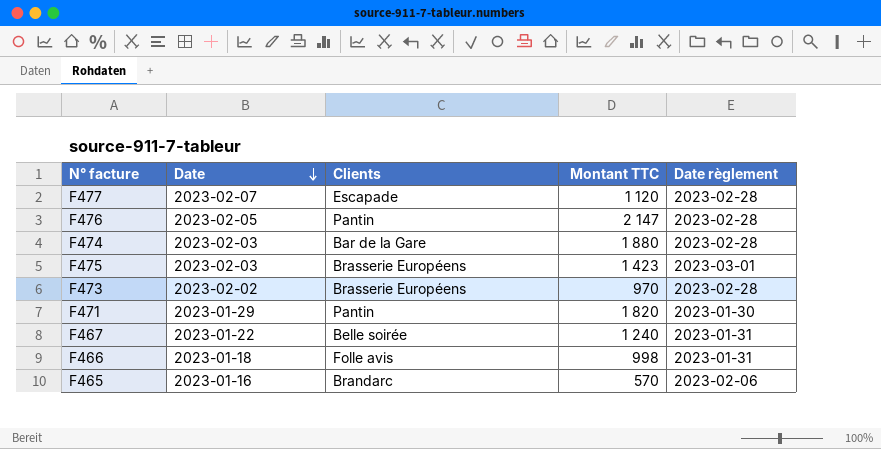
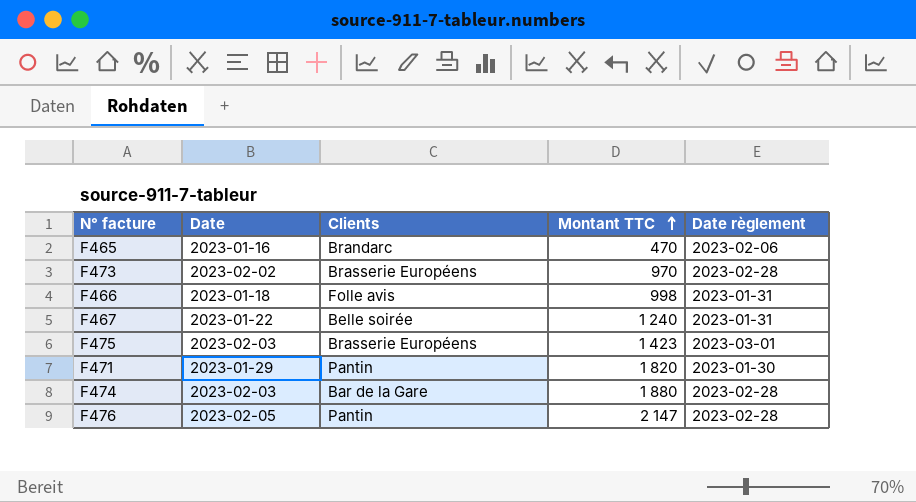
row order: Date descending -> Montant TTC ascending
row F477: 2023-02-07 | Escapade | 1 120 | 2023-02-28 -> none
F465 | Montant TTC: 570 -> 470

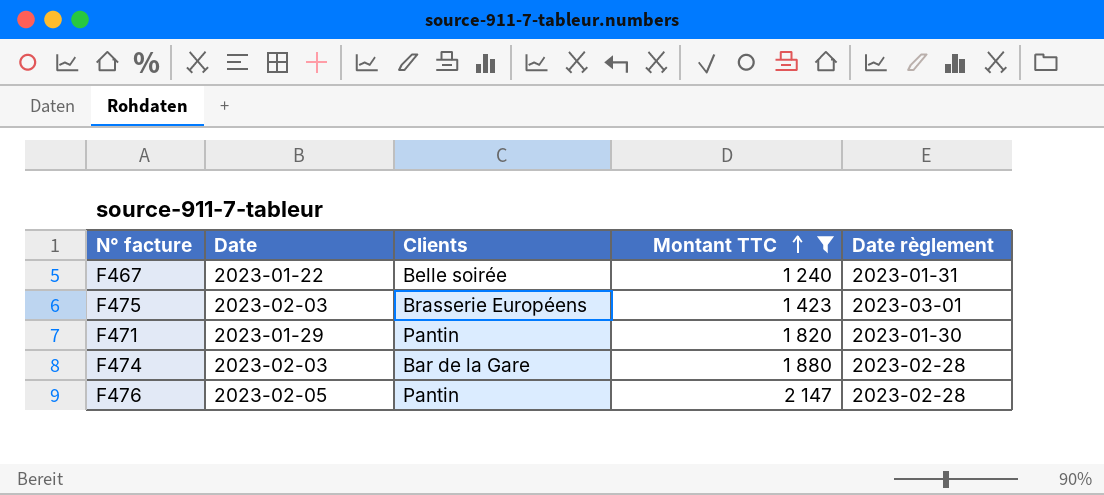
filter: none -> Montant TTC >= 1 240

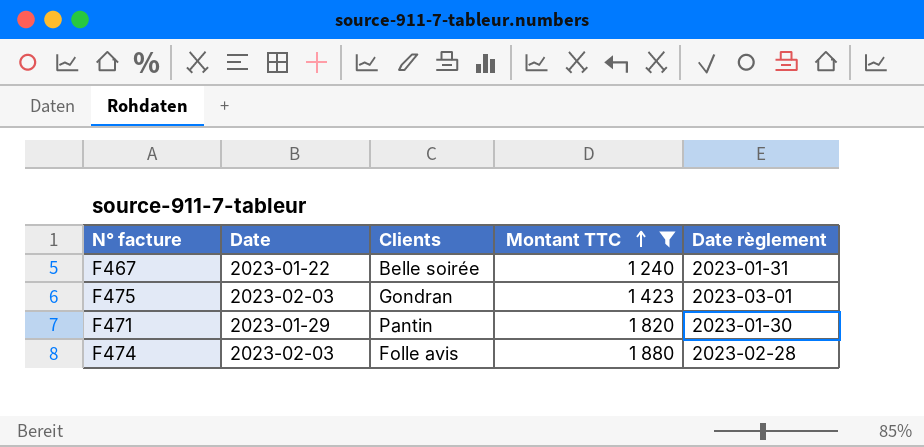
row F476: 2023-02-05 | Pantin | 2 147 | 2023-02-28 -> none
F475 | Clients: Brasserie Européens -> Gondran
F474 | Clients: Bar de la Gare -> Folle avis

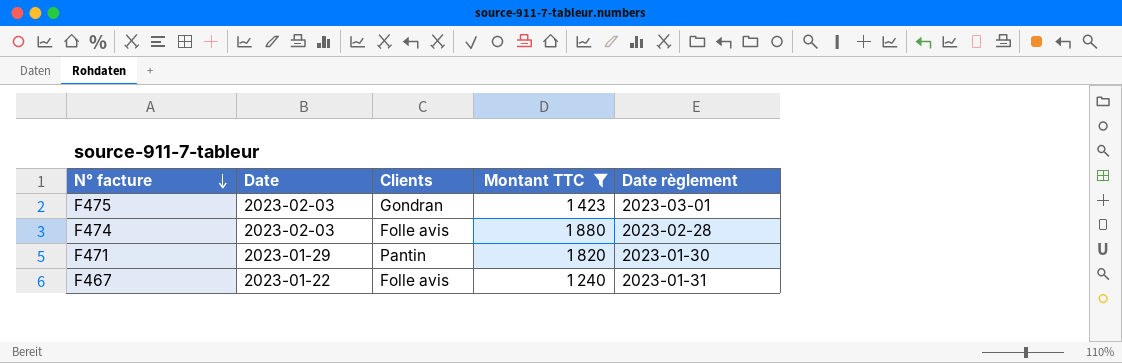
row order: Montant TTC ascending -> N° facture descending
F467 | Clients: Belle soirée -> Folle avis

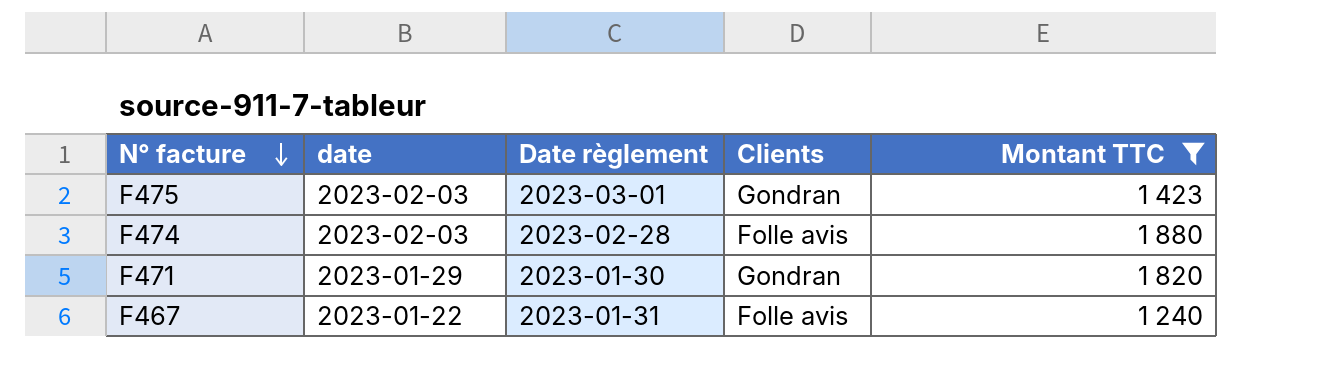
column name: Date -> date
column Date règlement | position: 5 -> 3
F471 | Clients: Pantin -> Gondran

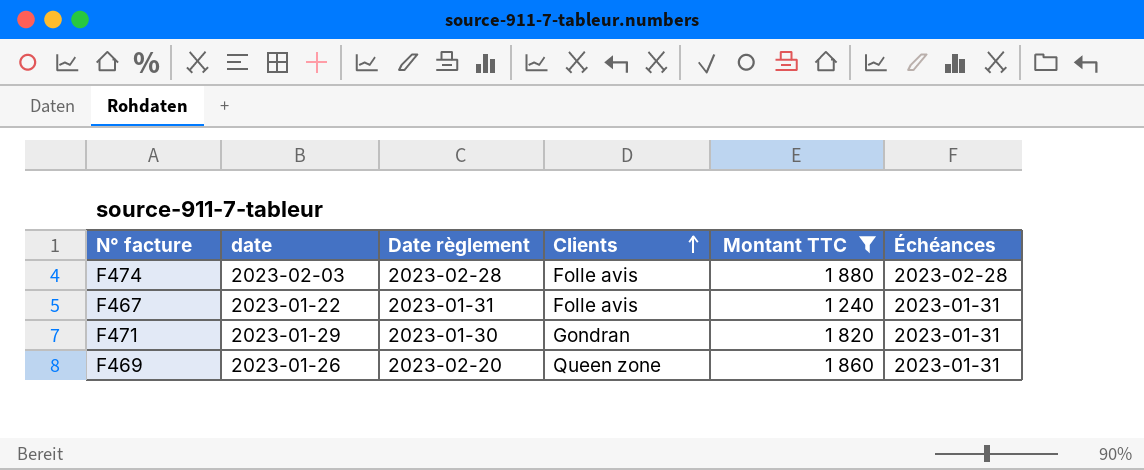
row order: N° facture descending -> Clients ascending
column Échéances | position: none -> 6
row F475: 2023-02-03 | 2023-03-01 | Gondran | 1 423 -> none
row F469: none -> 2023-01-26 | 2023-02-20 | Queen zone | 1 860 | 2023-01-31

